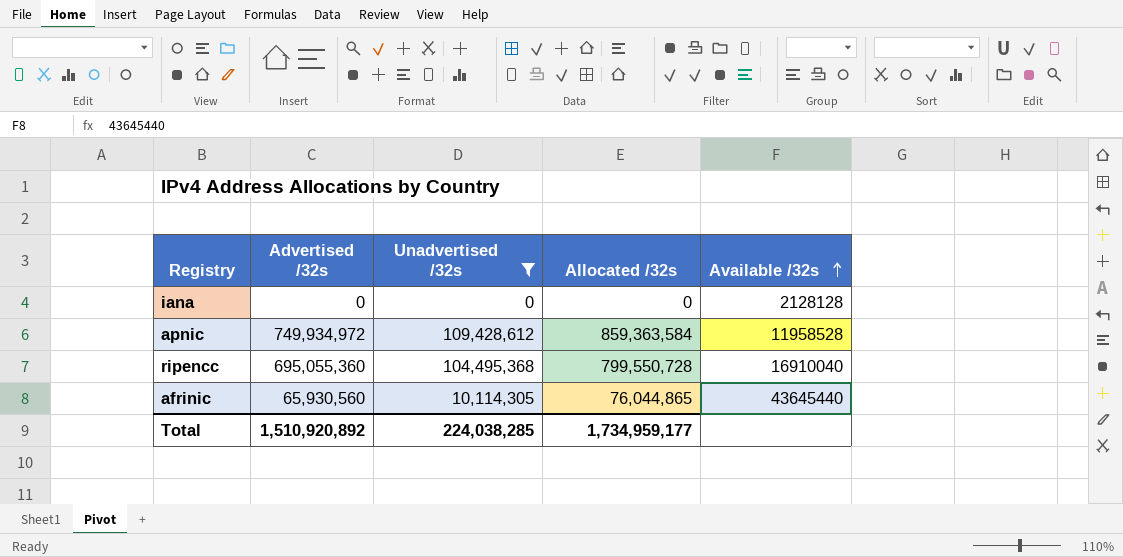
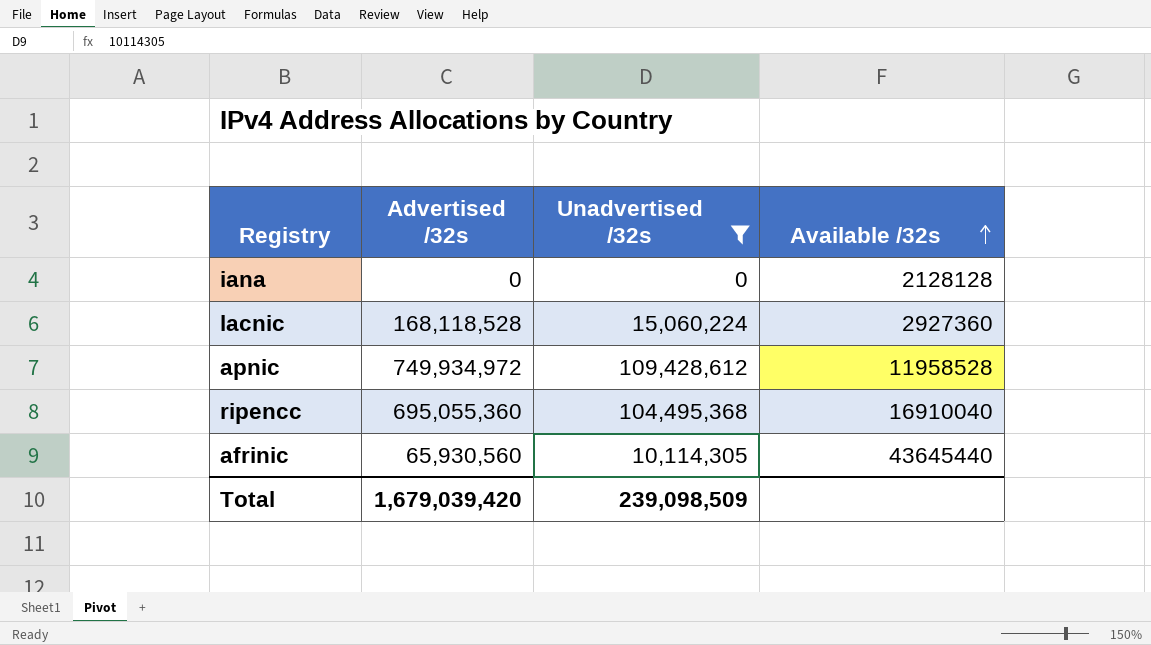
column Allocated /32s | formula: [Advertised /32s] + [Unadvertised /32s] -> none
row lacnic: none -> 168,118,528 | 15,060,224 | 2927360
Total | Advertised /32s: 1,510,920,892 -> 1,679,039,420
Total | Unadvertised /32s: 224,038,285 -> 239,098,509

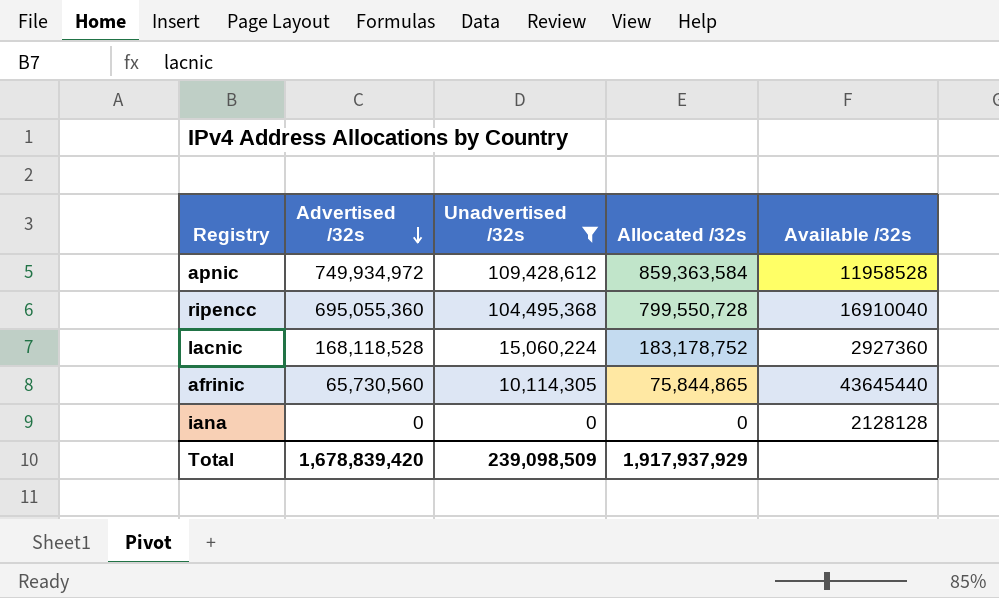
row order: Available /32s ascending -> Advertised /32s descending
column Allocated /32s | formula: none -> [Advertised /32s] + [Unadvertised /32s]
afrinic | Advertised /32s: 65,930,560 -> 65,730,560
Total | Advertised /32s: 1,679,039,420 -> 1,678,839,420

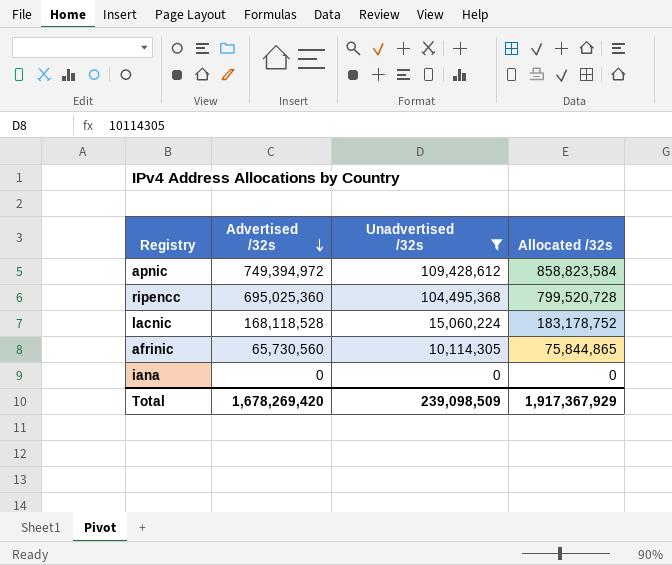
column Available /32s | position: 5 -> none
apnic | Advertised /32s: 749,934,972 -> 749,394,972
apnic | Allocated /32s: 859,363,584 -> 858,823,584
ripencc | Advertised /32s: 695,055,360 -> 695,025,360
ripencc | Allocated /32s: 799,550,728 -> 799,520,728
Total | Advertised /32s: 1,678,839,420 -> 1,678,269,420
Total | Allocated /32s: 1,917,937,929 -> 1,917,367,929

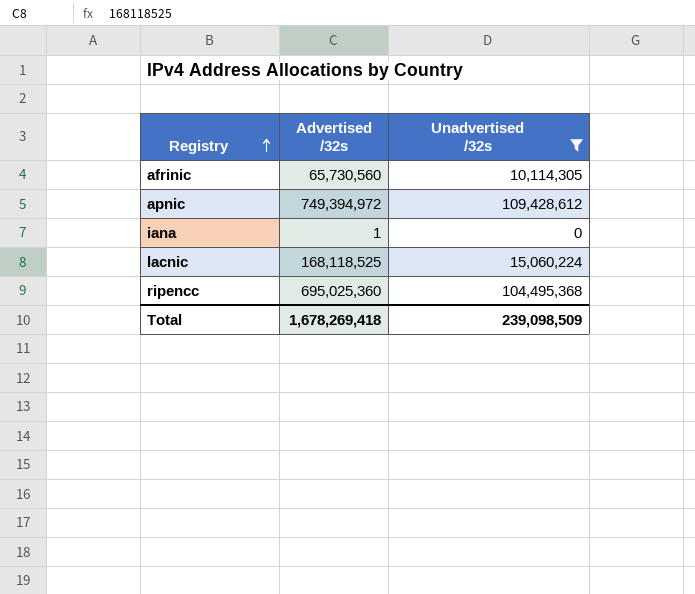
row order: Advertised /32s descending -> Registry ascending
column Allocated /32s | formula: [Advertised /32s] + [Unadvertised /32s] -> none
iana | Advertised /32s: 0 -> 1
lacnic | Advertised /32s: 168,118,528 -> 168,118,525
Total | Advertised /32s: 1,678,269,420 -> 1,678,269,418

